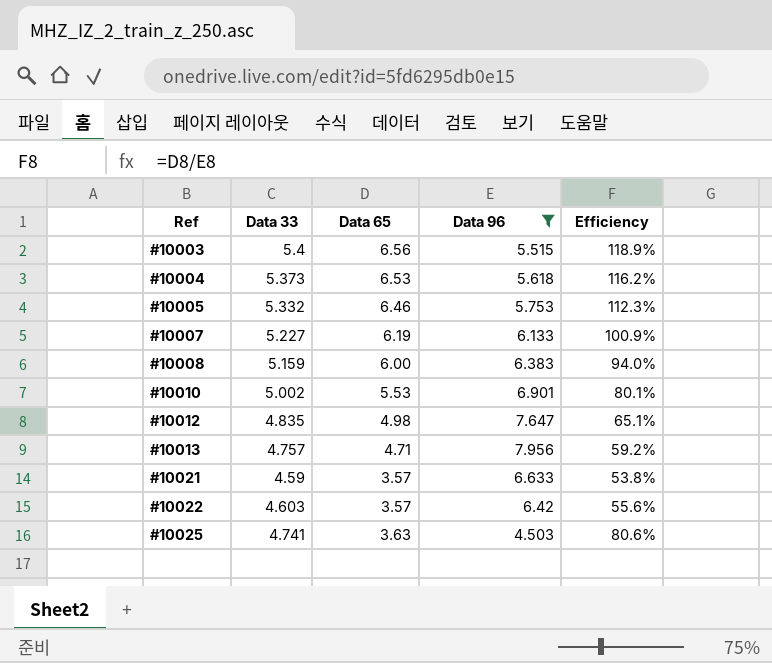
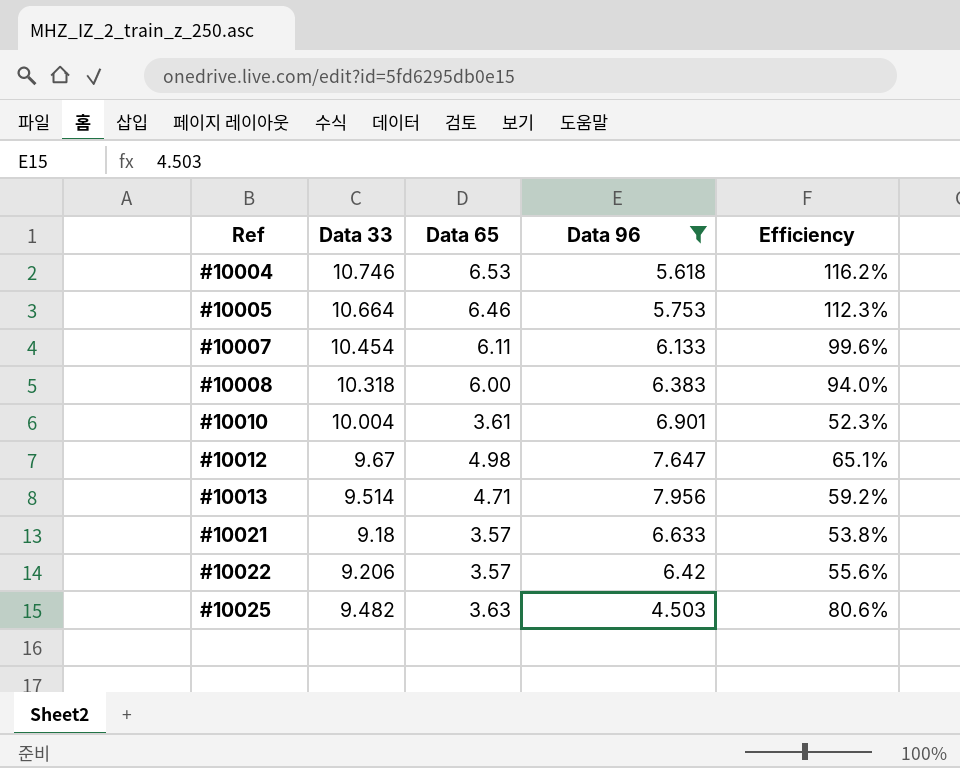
row #10003: 5.4 | 6.56 | 5.515 | 118.9% -> none
#10004 | Data 33: 5.373 -> 10.746
#10005 | Data 33: 5.332 -> 10.664
#10007 | Data 33: 5.227 -> 10.454
#10007 | Data 65: 6.19 -> 6.11
#10007 | Efficiency: 100.9% -> 99.6%
#10008 | Data 33: 5.159 -> 10.318
#10010 | Data 33: 5.002 -> 10.004
#10010 | Data 65: 5.53 -> 3.61
#10010 | Efficiency: 80.1% -> 52.3%
#10012 | Data 33: 4.835 -> 9.67
#10013 | Data 33: 4.757 -> 9.514
#10021 | Data 33: 4.59 -> 9.18
#10022 | Data 33: 4.603 -> 9.206
#10025 | Data 33: 4.741 -> 9.482

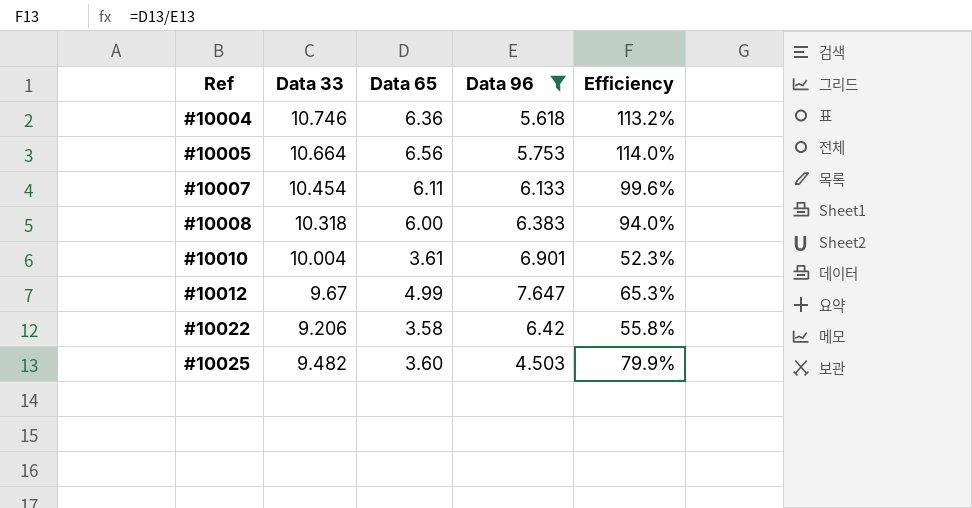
row #10013: 9.514 | 4.71 | 7.956 | 59.2% -> none
row #10021: 9.18 | 3.57 | 6.633 | 53.8% -> none
#10004 | Data 65: 6.53 -> 6.36
#10004 | Efficiency: 116.2% -> 113.2%
#10005 | Data 65: 6.46 -> 6.56
#10005 | Efficiency: 112.3% -> 114.0%
#10012 | Data 65: 4.98 -> 4.99
#10012 | Efficiency: 65.1% -> 65.3%
#10022 | Data 65: 3.57 -> 3.58
#10022 | Efficiency: 55.6% -> 55.8%
#10025 | Data 65: 3.63 -> 3.60
#10025 | Efficiency: 80.6% -> 79.9%

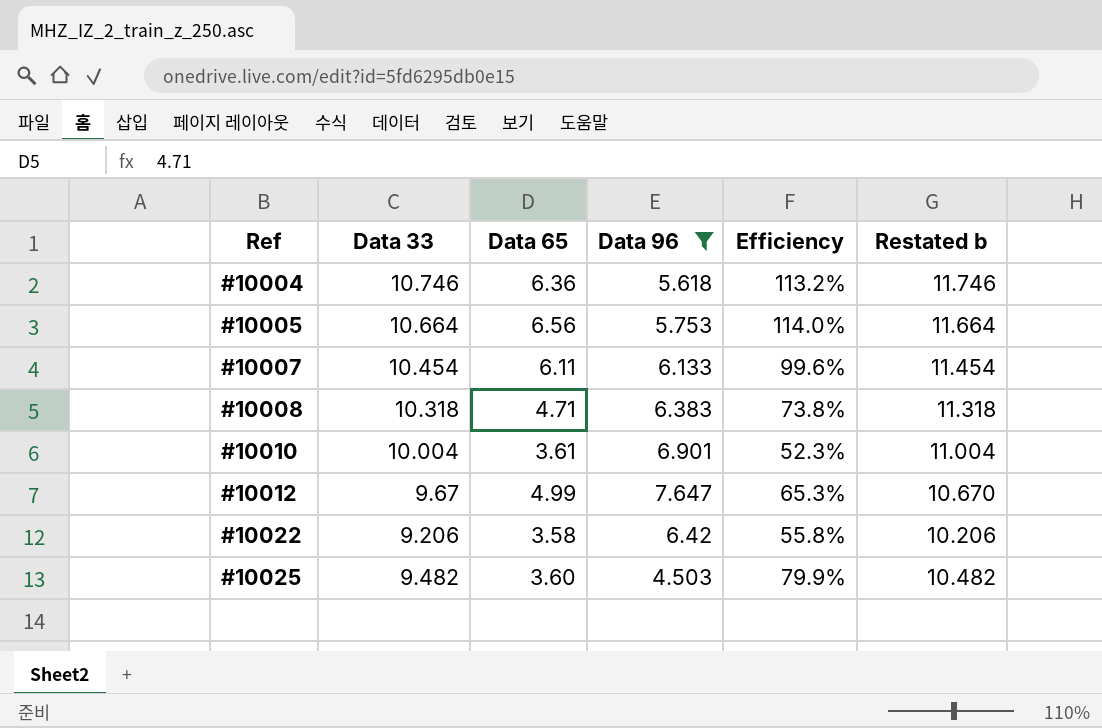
column Restated b | formula: none -> [Data 33] + 1
#10008 | Data 65: 6.00 -> 4.71
#10008 | Efficiency: 94.0% -> 73.8%

